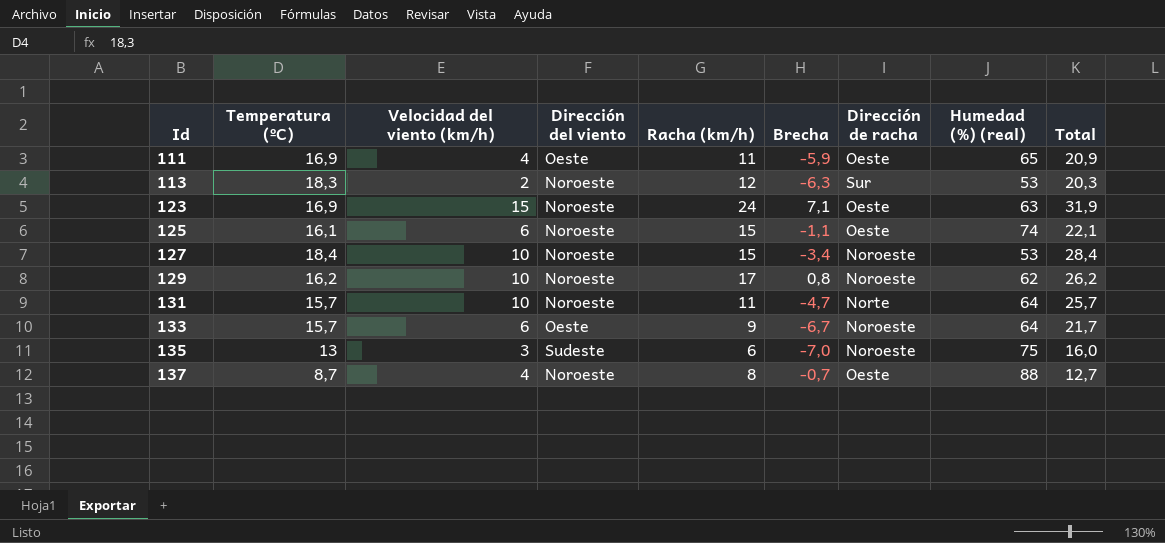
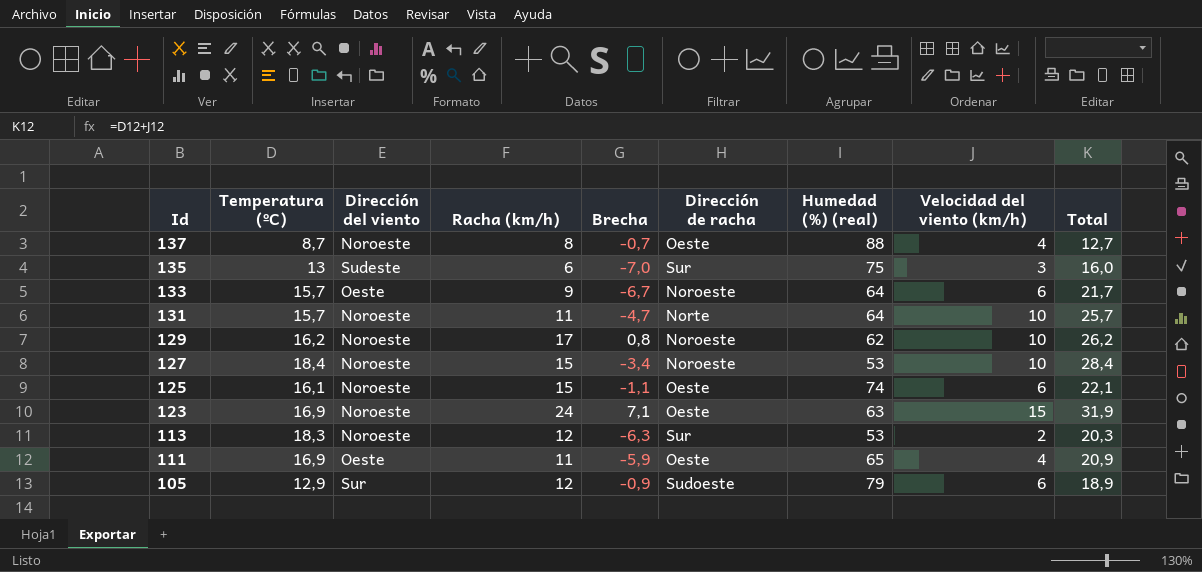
row order: Id ascending -> Id descending
column Velocidad del viento (km/h) | position: 3 -> 8
135 | Dirección de racha: Noroeste -> Sur
row 105: none -> 12,9 | Sur | 12 | -0,9 | Sudoeste | 79 | 6 | 18,9

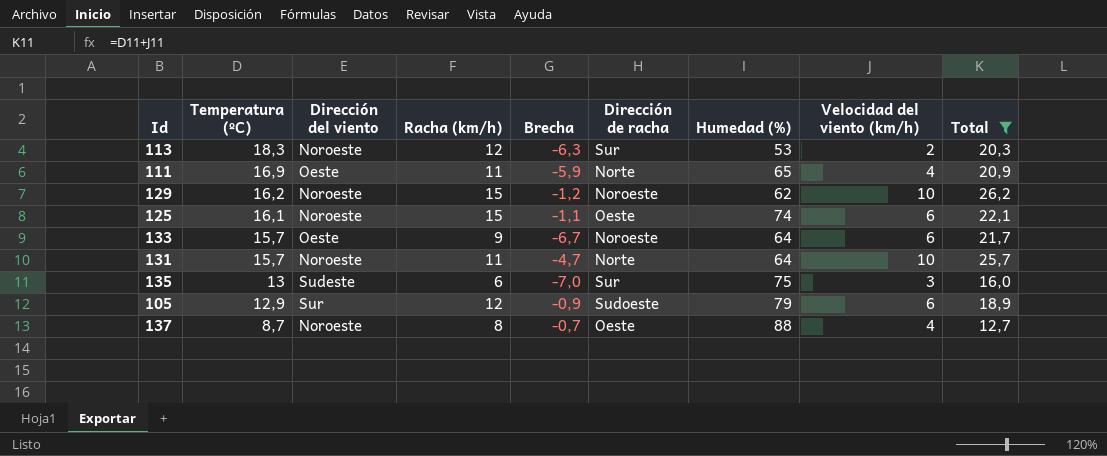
filter: none -> Total <= 26,2
row order: Id descending -> Temperatura (ºC) descending
column name: Humedad (%) (real) -> Humedad (%)
111 | Dirección de racha: Oeste -> Norte
129 | Racha (km/h): 17 -> 15
129 | Brecha: 0,8 -> -1,2

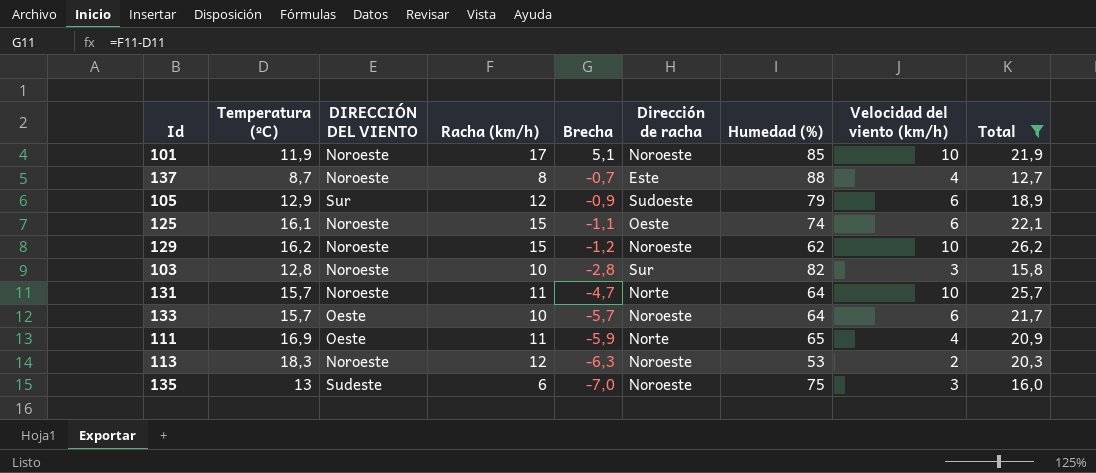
row order: Temperatura (ºC) descending -> Brecha descending
column name: Dirección del viento -> DIRECCIÓN DEL VIENTO
row 101: none -> 11,9 | Noroeste | 17 | 5,1 | Noroeste | 85 | 10 | 21,9
137 | Dirección de racha: Oeste -> Este
row 103: none -> 12,8 | Noroeste | 10 | -2,8 | Sur | 82 | 3 | 15,8
133 | Racha (km/h): 9 -> 10
133 | Brecha: -6,7 -> -5,7
113 | Dirección de racha: Sur -> Noroeste
135 | Dirección de racha: Sur -> Noroeste

